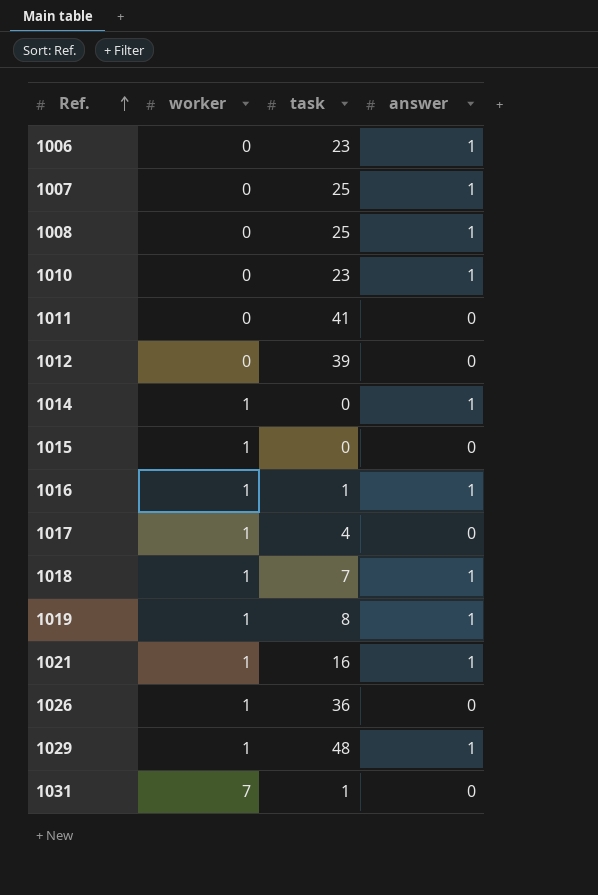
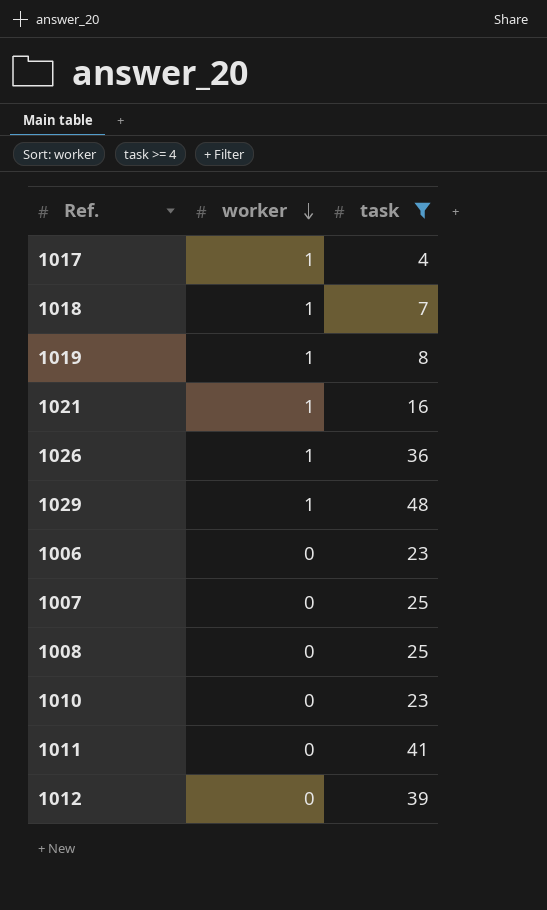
filter: none -> task >= 4
row order: Ref. ascending -> worker descending
column answer | position: 4 -> none

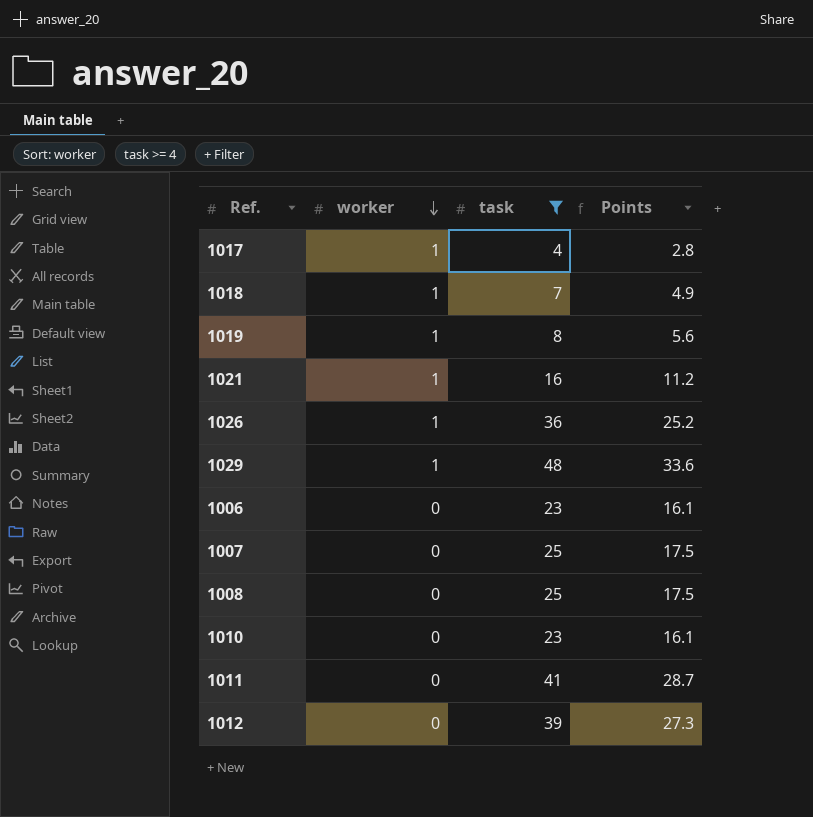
column Points | formula: none -> [task] * 0.7

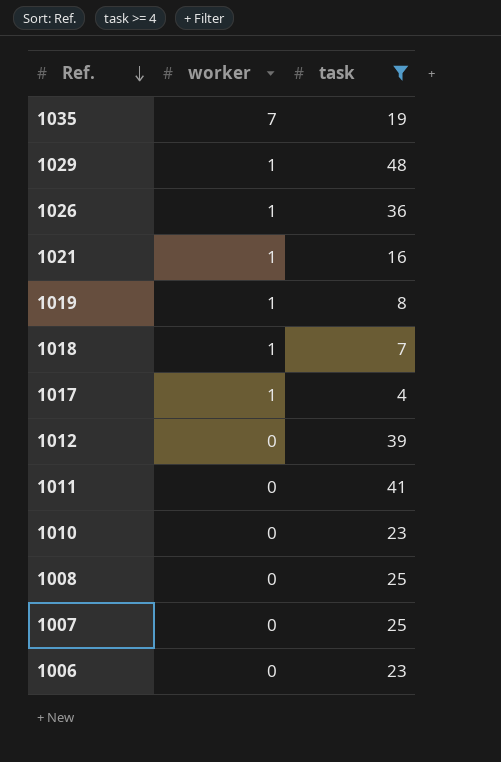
row order: worker descending -> Ref. descending
column Points | formula: [task] * 0.7 -> none
row 1035: none -> 7 | 19

